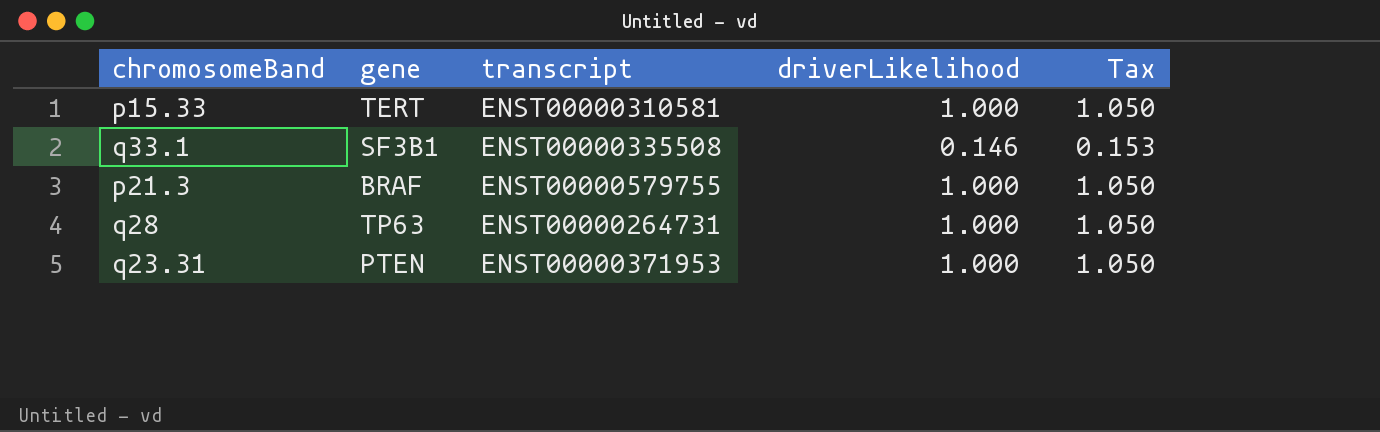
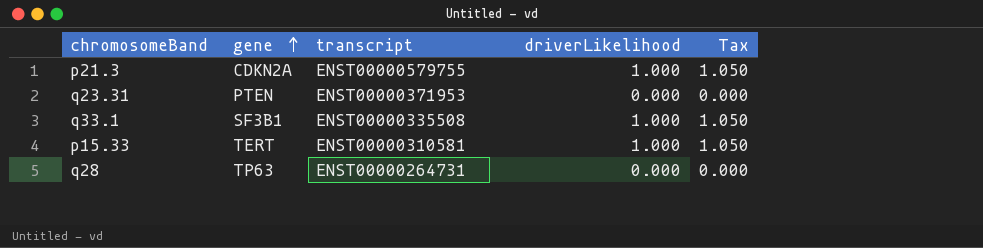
row order: none -> gene ascending
p21.3 | gene: BRAF -> CDKN2A
q23.31 | driverLikelihood: 1.000 -> 0.000
q23.31 | Tax: 1.050 -> 0.000
q33.1 | driverLikelihood: 0.146 -> 1.000
q33.1 | Tax: 0.153 -> 1.050
q28 | driverLikelihood: 1.000 -> 0.000
q28 | Tax: 1.050 -> 0.000

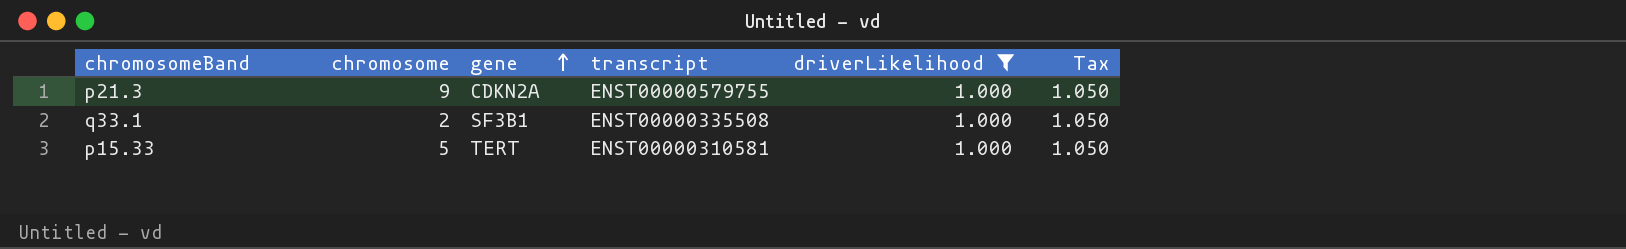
filter: none -> driverLikelihood = 1.000
column chromosome | position: none -> 2

